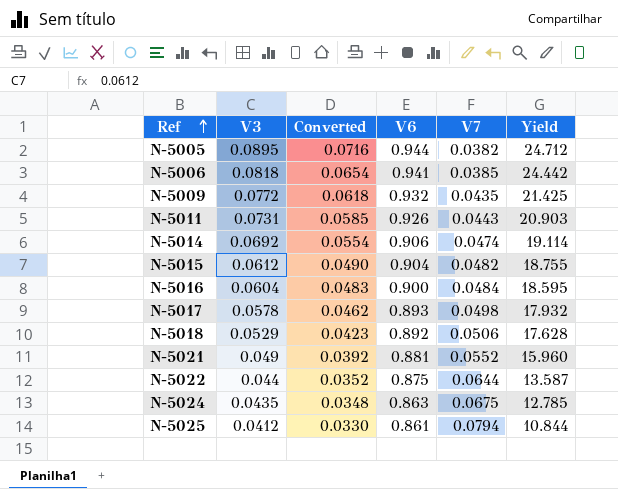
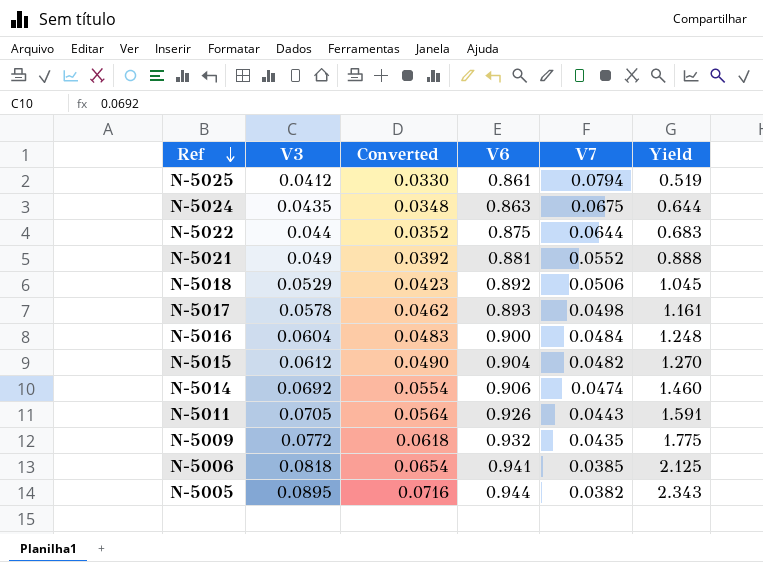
row order: Ref ascending -> Ref descending
column Yield | formula: [V6] / [V7] -> [V3] / [V7]
N-5011 | V3: 0.0731 -> 0.0705
N-5011 | Converted: 0.0585 -> 0.0564

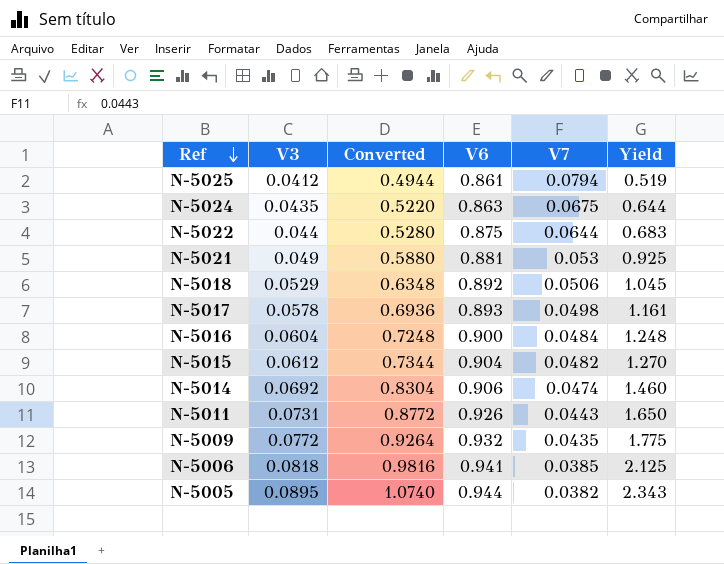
column Converted | formula: [V3] * 0.8 -> [V3] * 12
N-5021 | V7: 0.0552 -> 0.053
N-5021 | Yield: 0.888 -> 0.925
N-5011 | V3: 0.0705 -> 0.0731
N-5011 | Yield: 1.591 -> 1.650

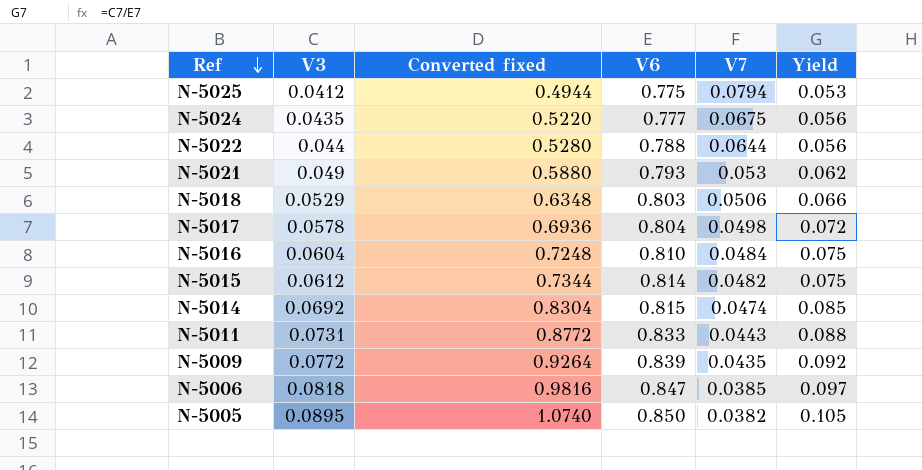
column name: Converted -> Converted fixed
column Yield | formula: [V3] / [V7] -> [V3] / [V6]
N-5025 | V6: 0.861 -> 0.775
N-5024 | V6: 0.863 -> 0.777
N-5022 | V6: 0.875 -> 0.788
N-5021 | V6: 0.881 -> 0.793
N-5018 | V6: 0.892 -> 0.803
N-5017 | V6: 0.893 -> 0.804
N-5016 | V6: 0.900 -> 0.810
N-5015 | V6: 0.904 -> 0.814
N-5014 | V6: 0.906 -> 0.815
N-5011 | V6: 0.926 -> 0.833
N-5009 | V6: 0.932 -> 0.839
N-5006 | V6: 0.941 -> 0.847
N-5005 | V6: 0.944 -> 0.850

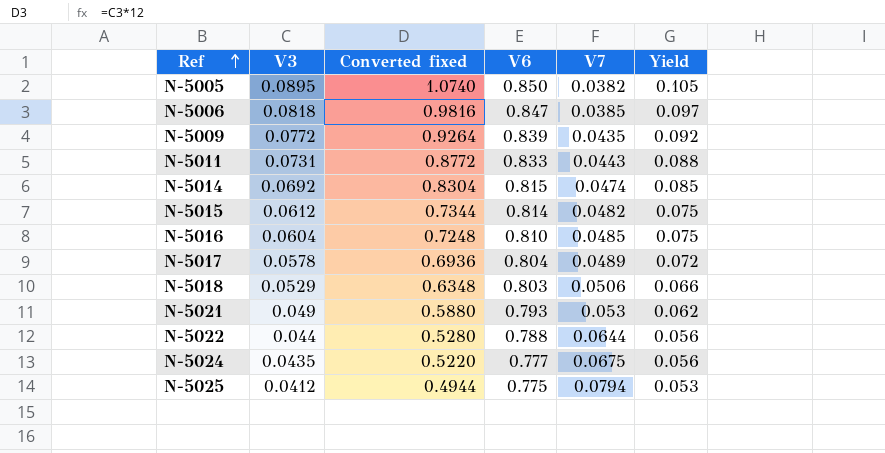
row order: Ref descending -> Ref ascending
N-5016 | V7: 0.0484 -> 0.0485
N-5017 | V7: 0.0498 -> 0.0489

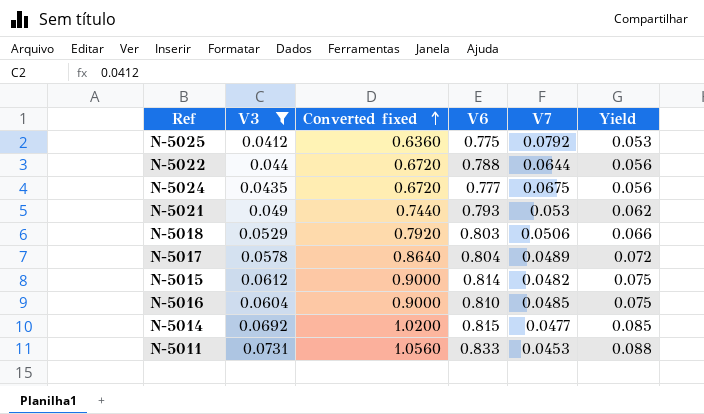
filter: none -> V3 <= 0.0731
row order: Ref ascending -> Converted fixed ascending
column Converted fixed | formula: [V3] * 12 -> [Yield] * 12
N-5025 | V7: 0.0794 -> 0.0792
N-5014 | V7: 0.0474 -> 0.0477
N-5011 | V7: 0.0443 -> 0.0453

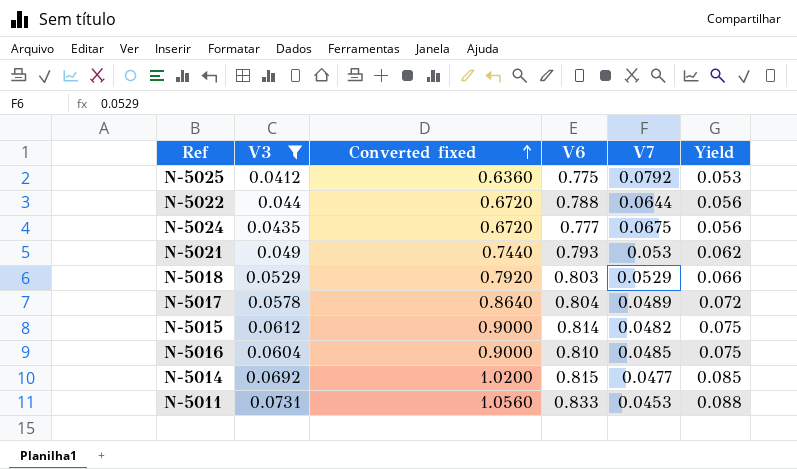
N-5018 | V7: 0.0506 -> 0.0529

